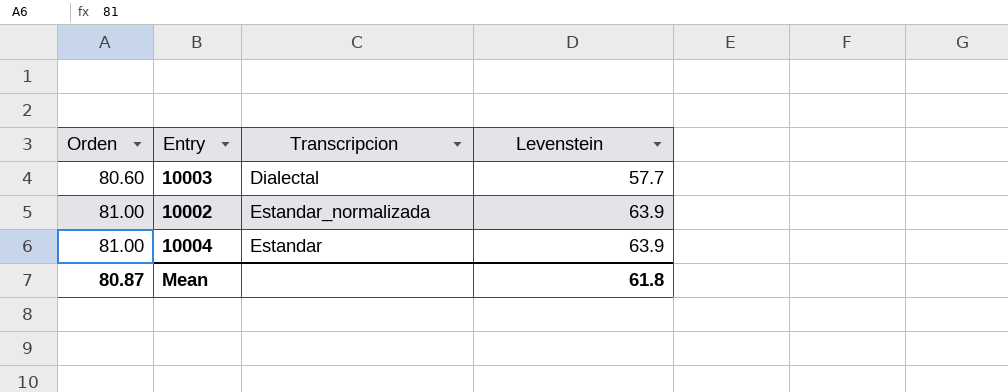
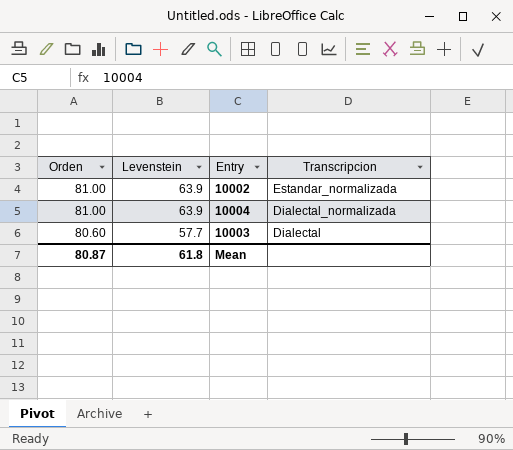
row order: Orden ascending -> Orden descending
column Levenstein | position: 4 -> 2
10004 | Transcripcion: Estandar -> Dialectal_normalizada

